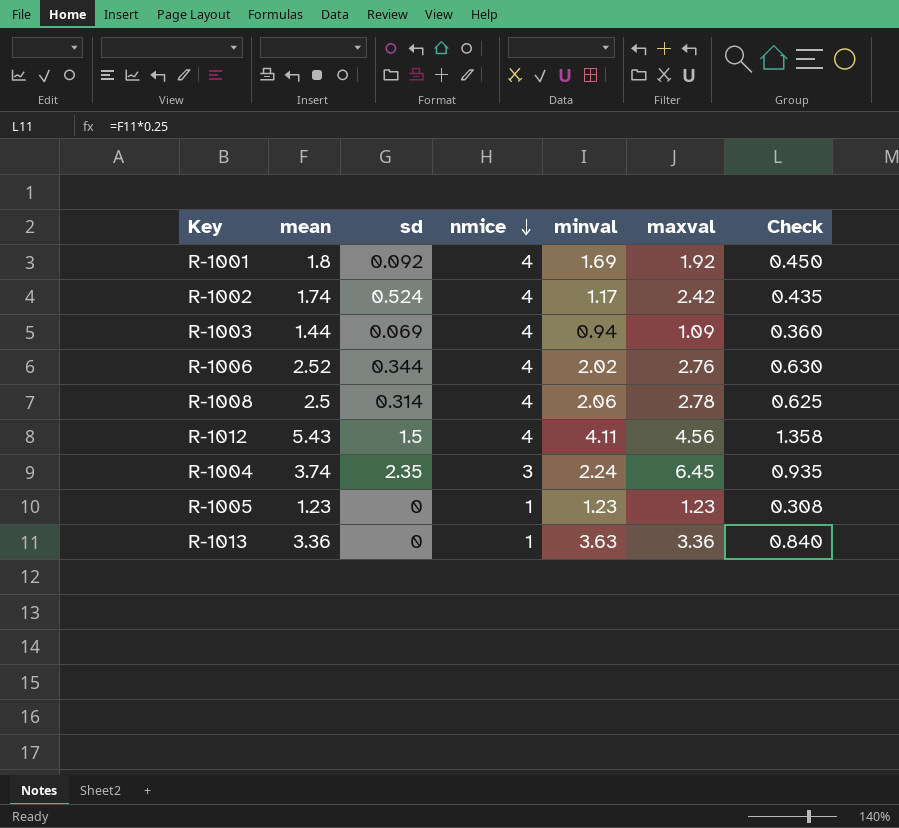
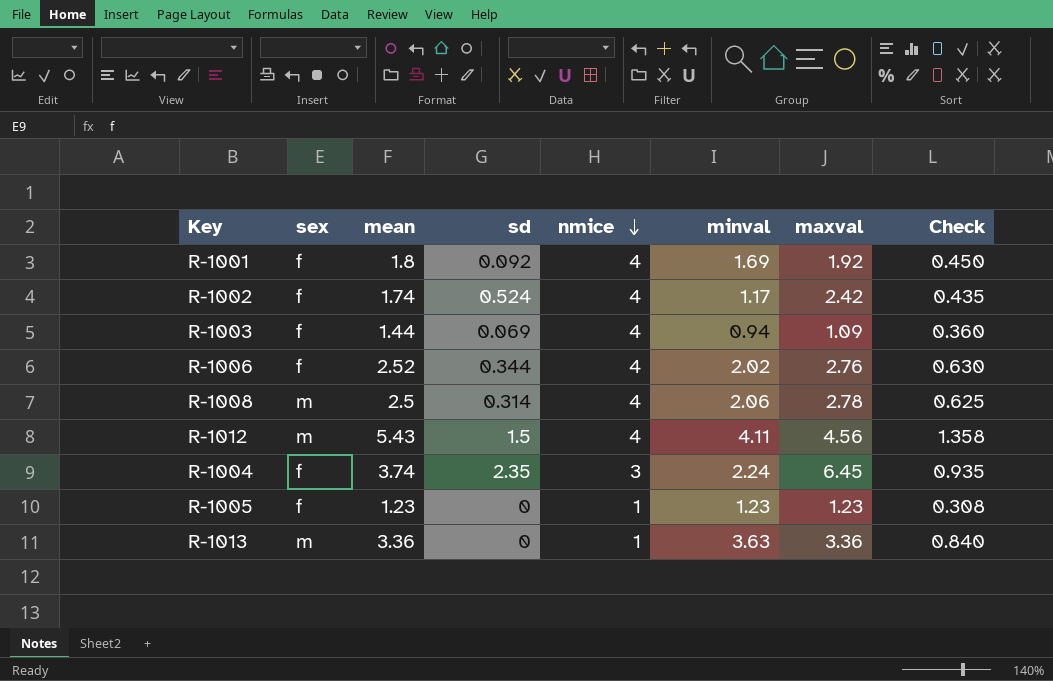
column sex | position: none -> 2

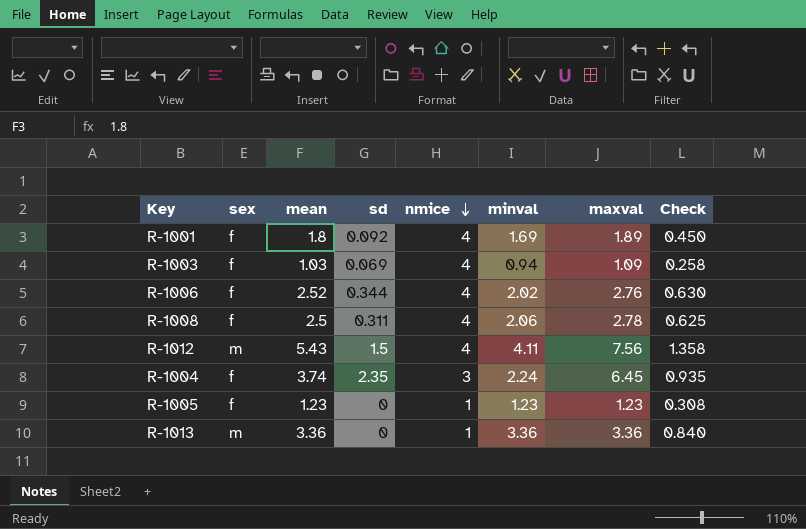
row R-1002: f | 1.74 | 0.524 | 4 | 1.17 | 2.42 | 0.435 -> none
R-1001 | maxval: 1.92 -> 1.89
R-1003 | mean: 1.44 -> 1.03
R-1003 | Check: 0.360 -> 0.258
R-1008 | sex: m -> f
R-1008 | sd: 0.314 -> 0.311
R-1012 | maxval: 4.56 -> 7.56
R-1013 | minval: 3.63 -> 3.36

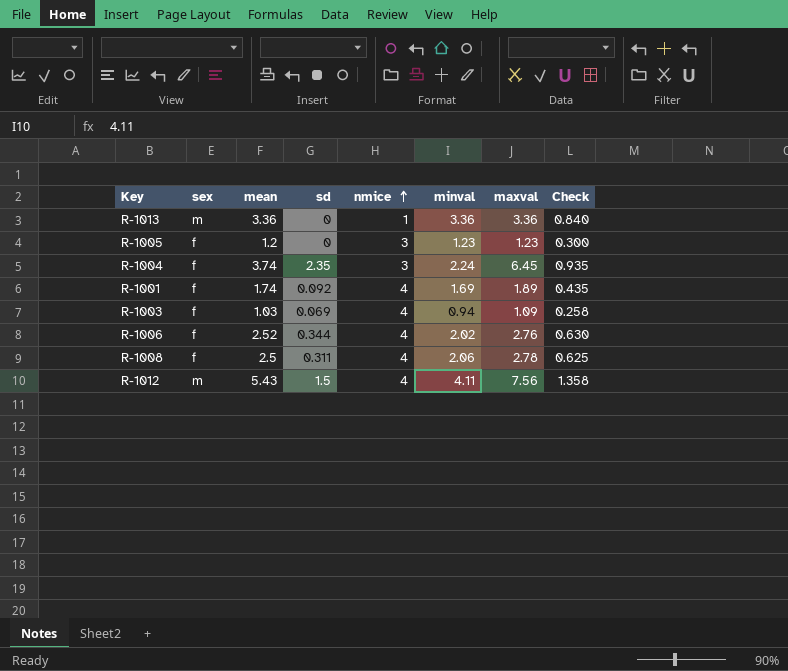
row order: nmice descending -> nmice ascending
R-1005 | mean: 1.23 -> 1.2
R-1005 | nmice: 1 -> 3
R-1005 | Check: 0.308 -> 0.300
R-1001 | mean: 1.8 -> 1.74
R-1001 | Check: 0.450 -> 0.435

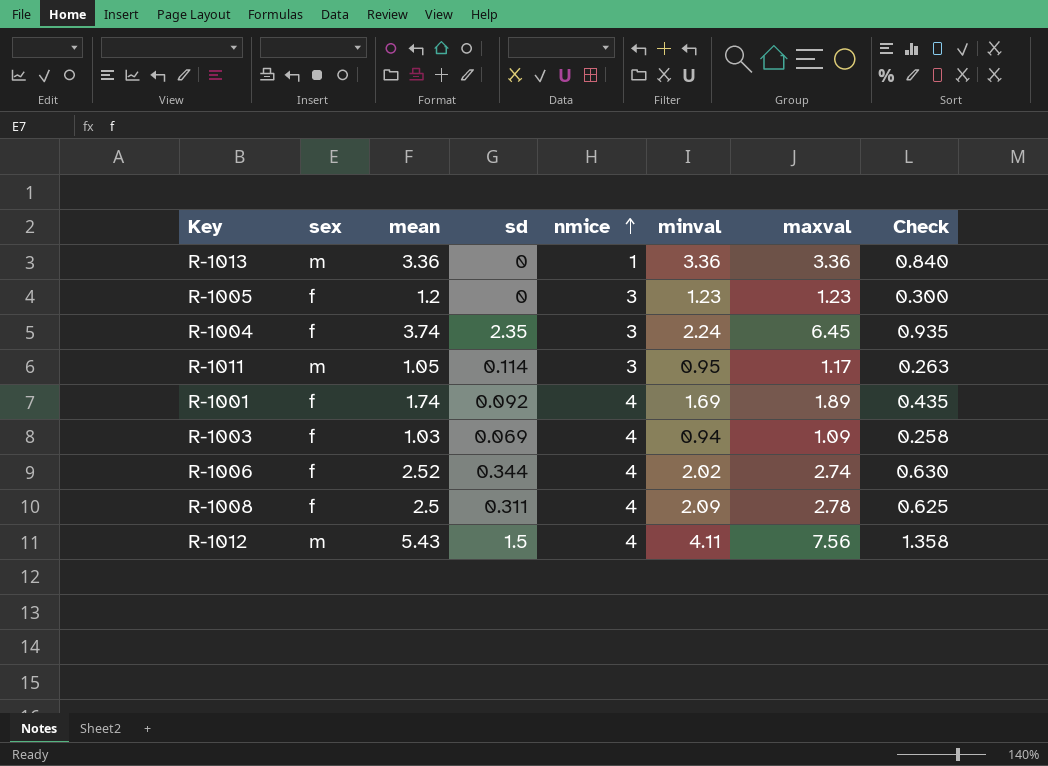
row R-1011: none -> m | 1.05 | 0.114 | 3 | 0.95 | 1.17 | 0.263
R-1006 | maxval: 2.76 -> 2.74
R-1008 | minval: 2.06 -> 2.09

